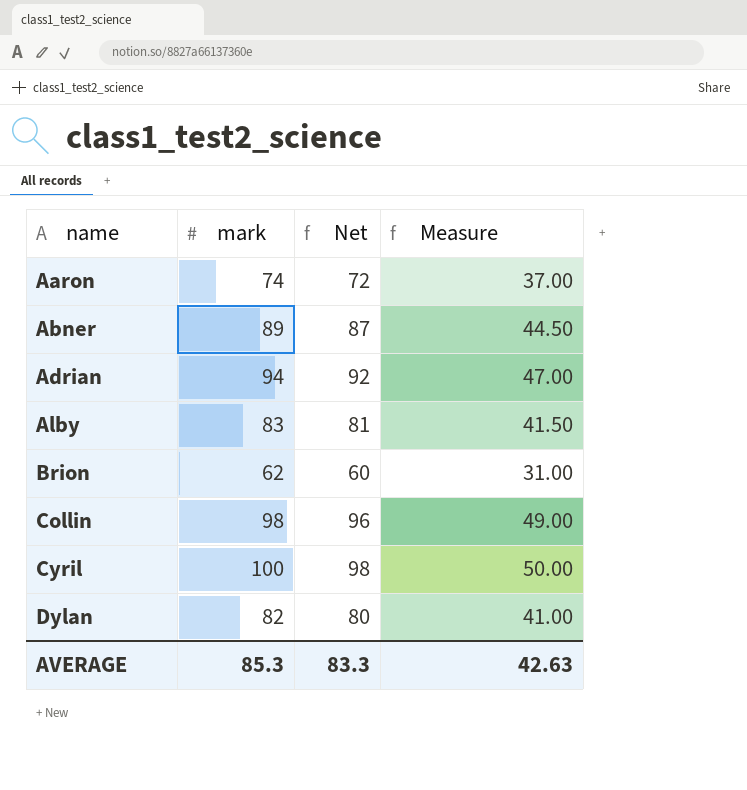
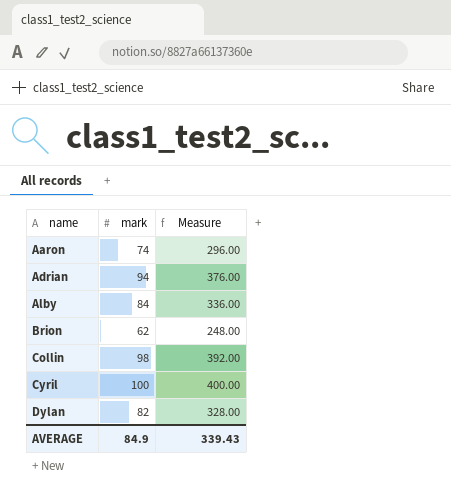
column Net | formula: [mark] - 2 -> none
column Measure | formula: [mark] * 0.5 -> [mark] * 4
row Abner: 89 | 87 | 44.50 -> none
Alby | mark: 83 -> 84
AVERAGE | mark: 85.3 -> 84.9
AVERAGE | Measure: 42.63 -> 339.43

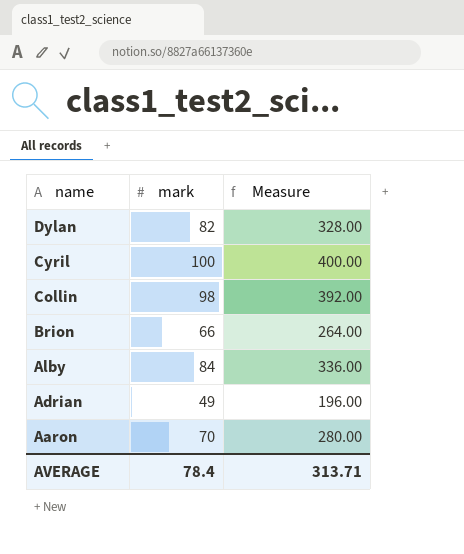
row order: name ascending -> name descending
Brion | mark: 62 -> 66
Brion | Measure: 248.00 -> 264.00
Adrian | mark: 94 -> 49
Adrian | Measure: 376.00 -> 196.00
Aaron | mark: 74 -> 70
Aaron | Measure: 296.00 -> 280.00
AVERAGE | mark: 84.9 -> 78.4
AVERAGE | Measure: 339.43 -> 313.71

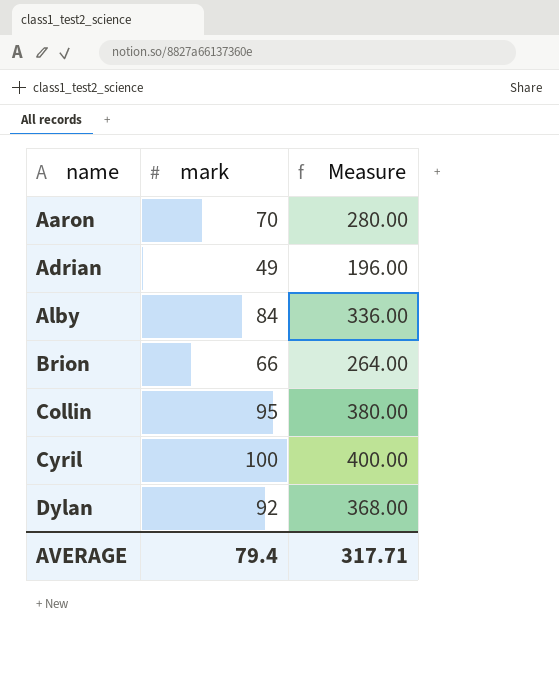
row order: name descending -> name ascending
Collin | mark: 98 -> 95
Collin | Measure: 392.00 -> 380.00
Dylan | mark: 82 -> 92
Dylan | Measure: 328.00 -> 368.00
AVERAGE | mark: 78.4 -> 79.4
AVERAGE | Measure: 313.71 -> 317.71

